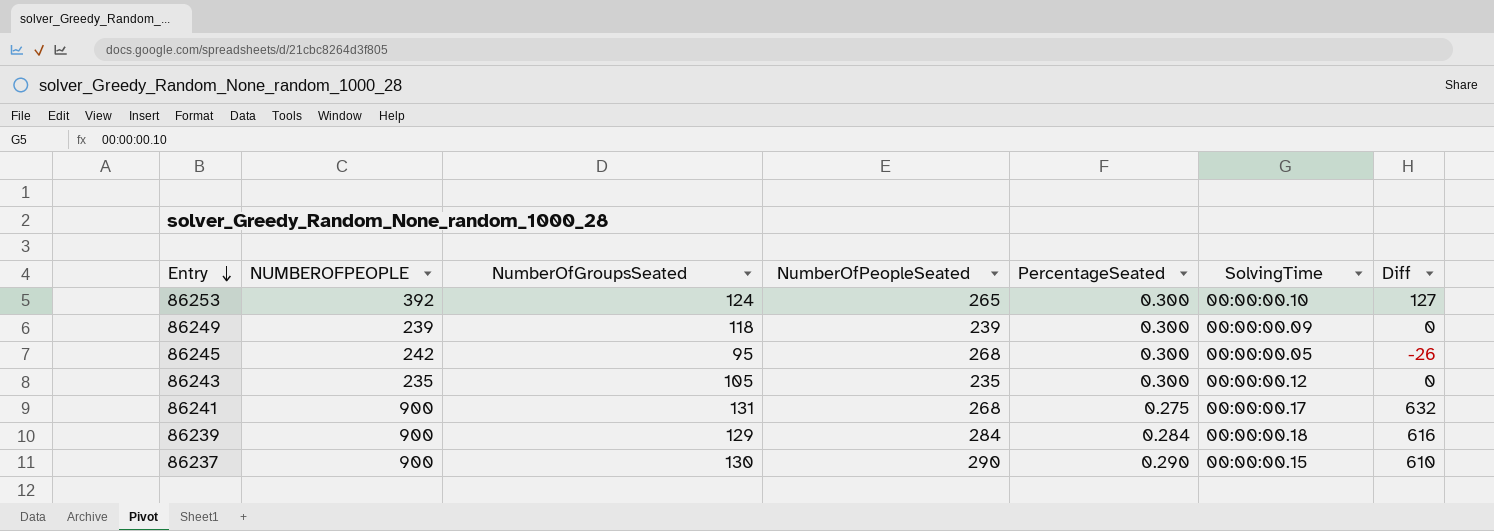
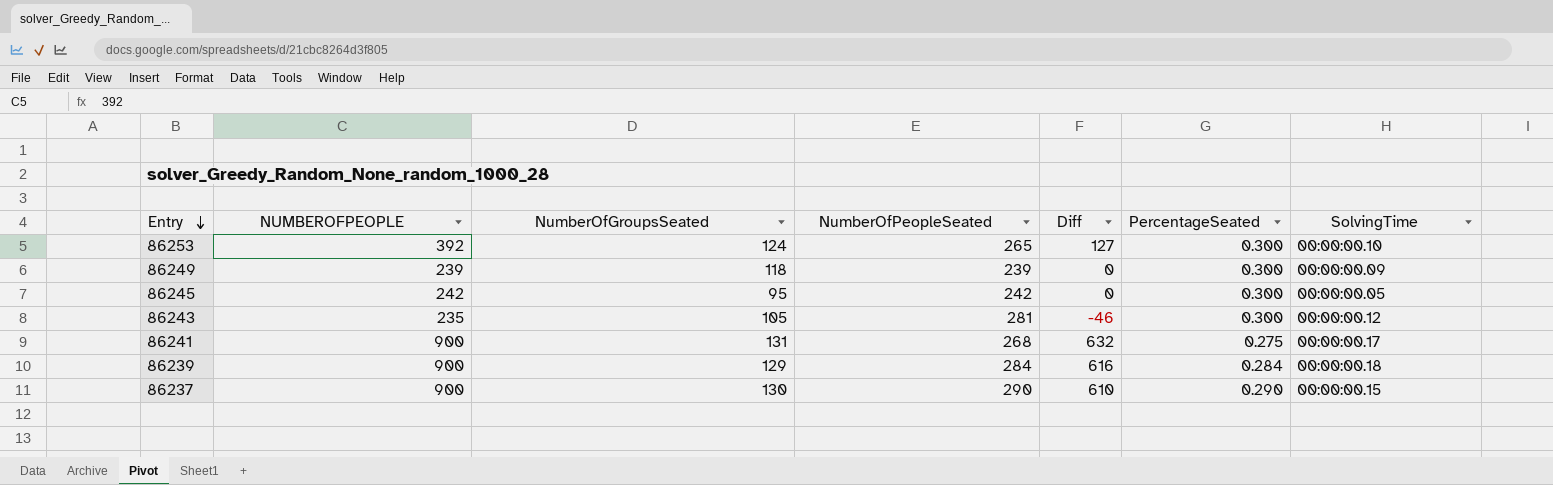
column Diff | position: 7 -> 5
86245 | NumberOfPeopleSeated: 268 -> 242
86245 | Diff: -26 -> 0
86243 | NumberOfPeopleSeated: 235 -> 281
86243 | Diff: 0 -> -46

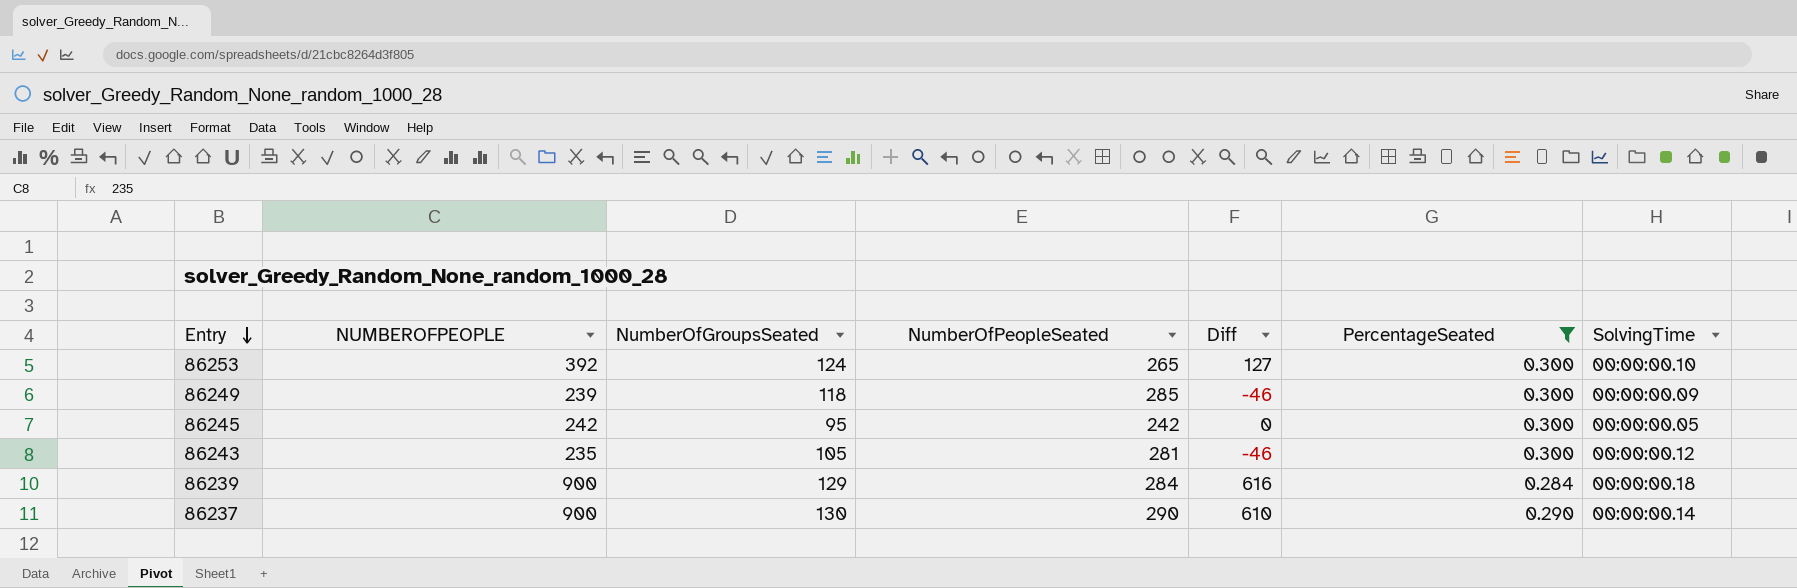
filter: none -> PercentageSeated != 0.275
86249 | NumberOfPeopleSeated: 239 -> 285
86249 | Diff: 0 -> -46
86237 | SolvingTime: 00:00:00.15 -> 00:00:00.14

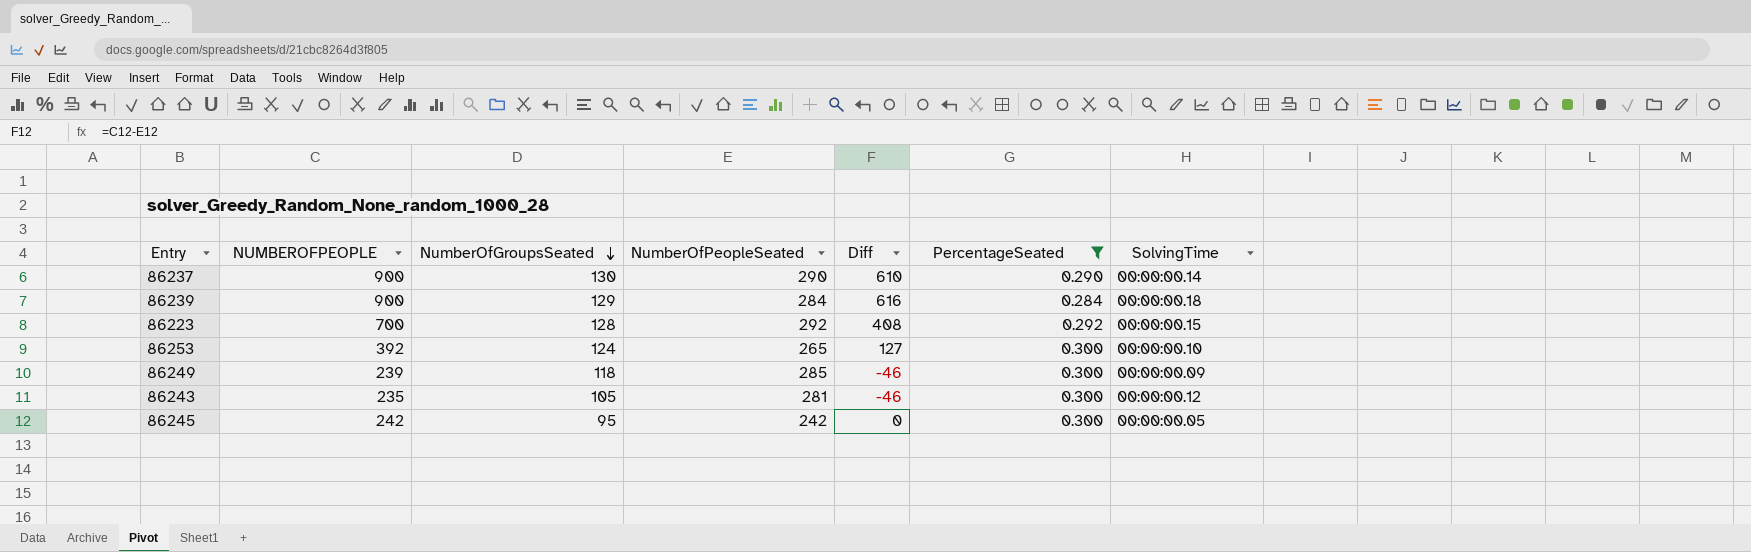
row order: Entry descending -> NumberOfGroupsSeated descending
row 86223: none -> 700 | 128 | 292 | 408 | 0.292 | 00:00:00.15

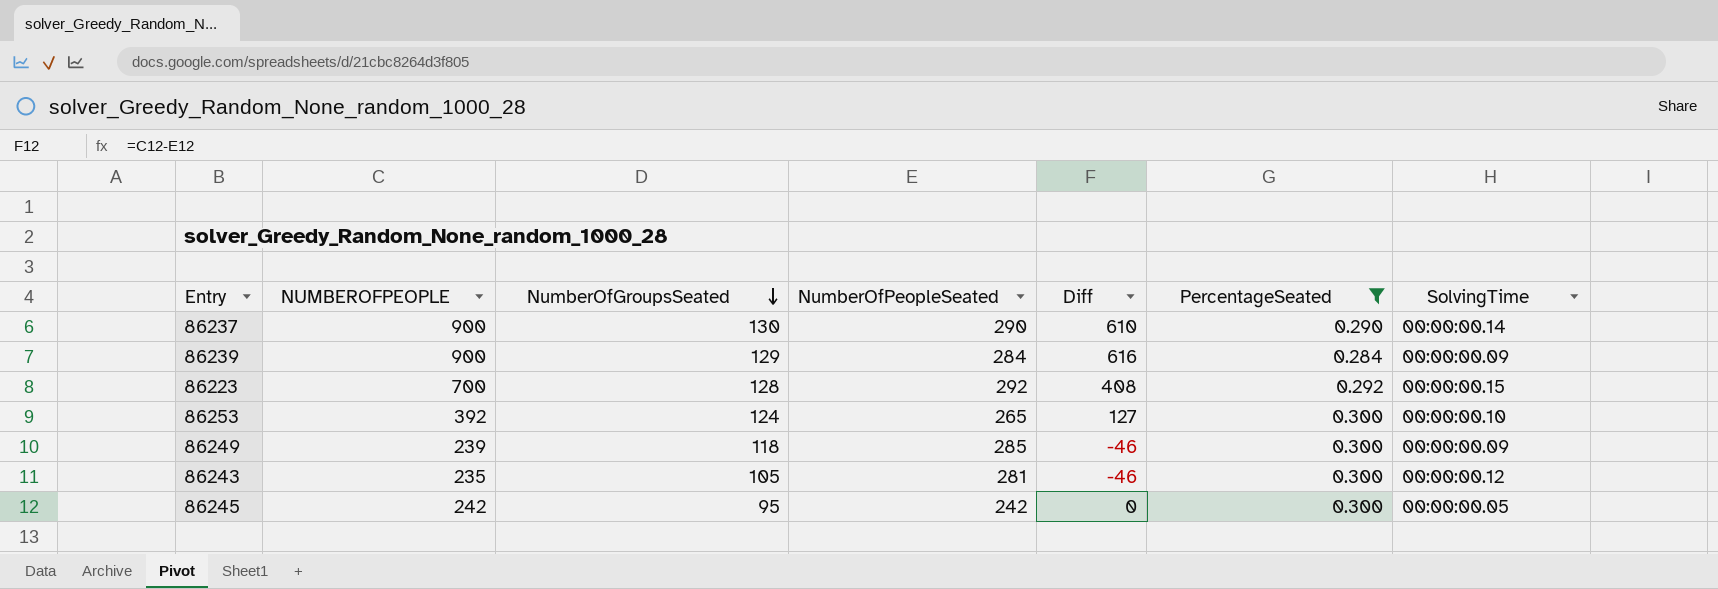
86239 | SolvingTime: 00:00:00.18 -> 00:00:00.09

